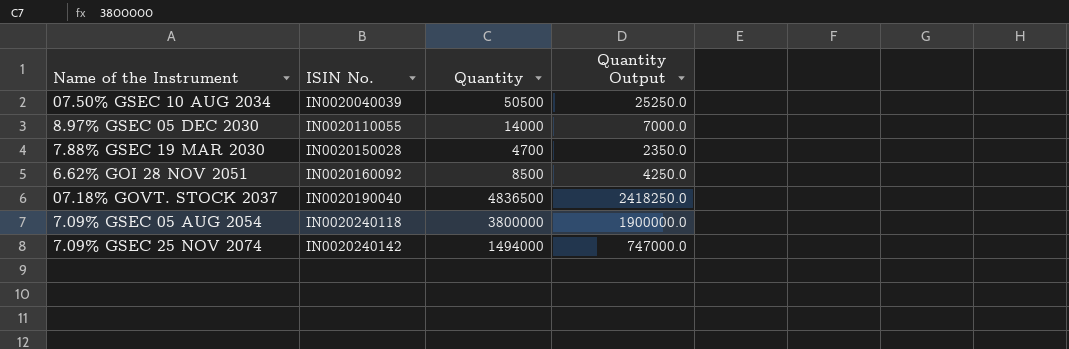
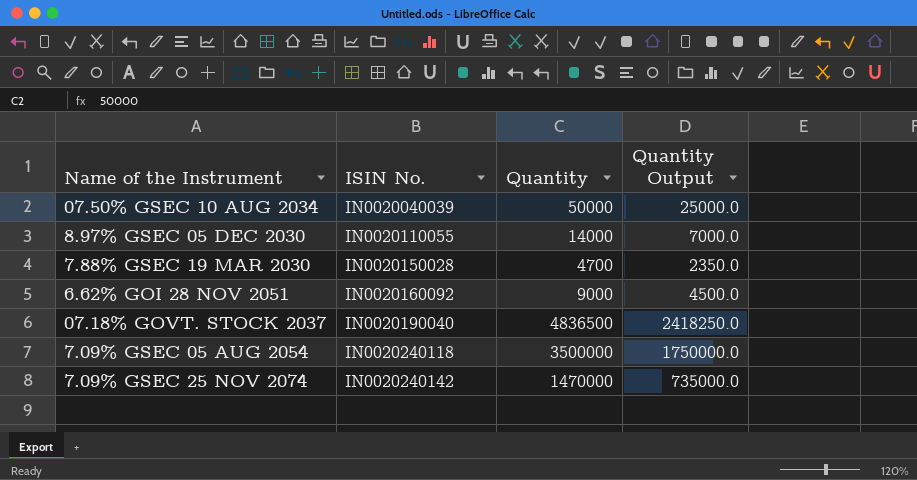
07.50% GSEC 10 AUG 2034 | Quantity: 50500 -> 50000
07.50% GSEC 10 AUG 2034 | Quantity Output: 25250.0 -> 25000.0
6.62% GOI 28 NOV 2051 | Quantity: 8500 -> 9000
6.62% GOI 28 NOV 2051 | Quantity Output: 4250.0 -> 4500.0
7.09% GSEC 05 AUG 2054 | Quantity: 3800000 -> 3500000
7.09% GSEC 05 AUG 2054 | Quantity Output: 1900000.0 -> 1750000.0
7.09% GSEC 25 NOV 2074 | Quantity: 1494000 -> 1470000
7.09% GSEC 25 NOV 2074 | Quantity Output: 747000.0 -> 735000.0

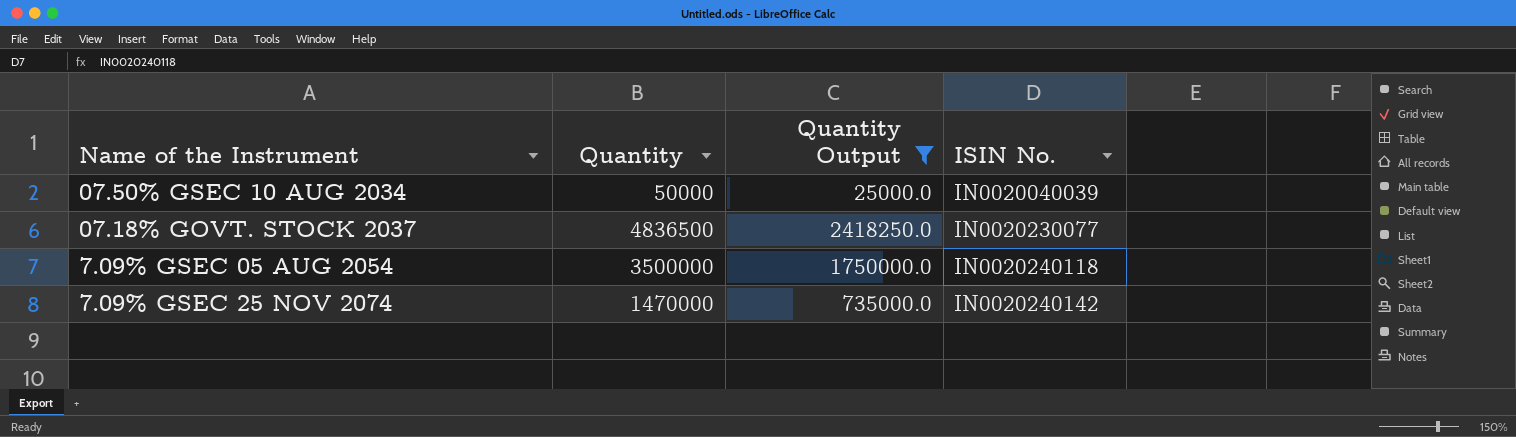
filter: none -> Quantity Output >= 25000.0
column ISIN No. | position: 2 -> 4
07.18% GOVT. STOCK 2037 | ISIN No.: IN0020190040 -> IN0020230077

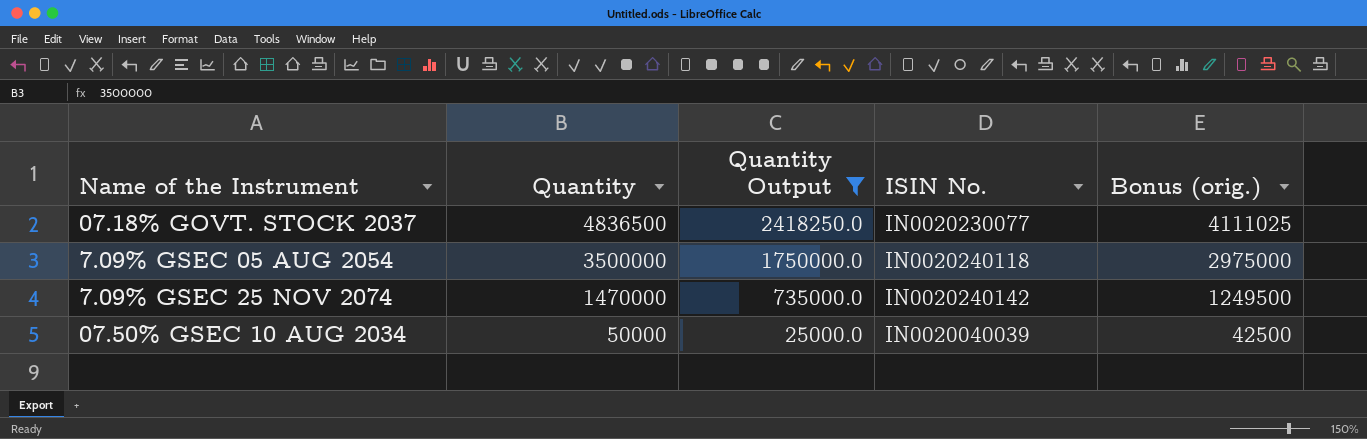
row order: ISIN No. ascending -> Quantity descending
column Bonus (orig.) | formula: none -> [Quantity] * 0.85

